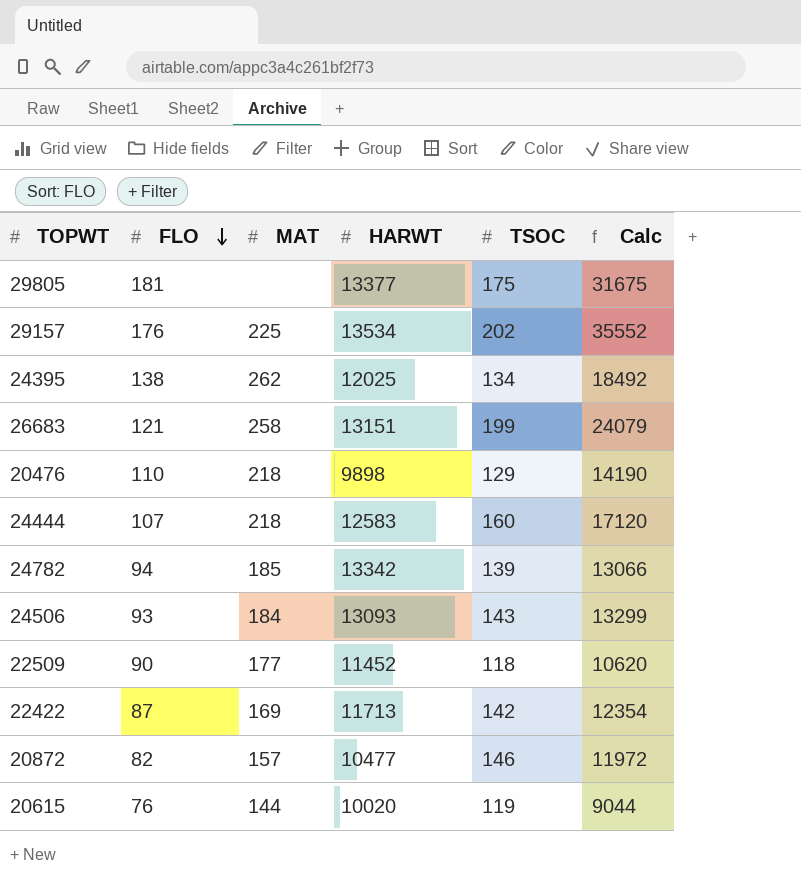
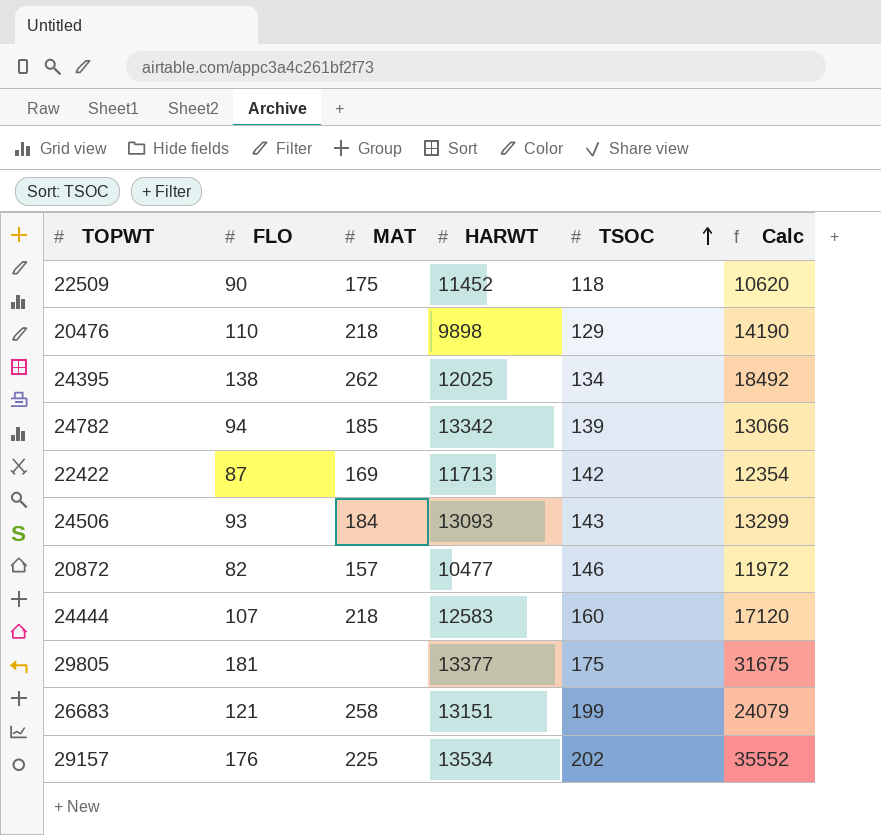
row order: FLO descending -> TSOC ascending
row 20615: 76 | 144 | 10020 | 119 | 9044 -> none
22509 | MAT: 177 -> 175

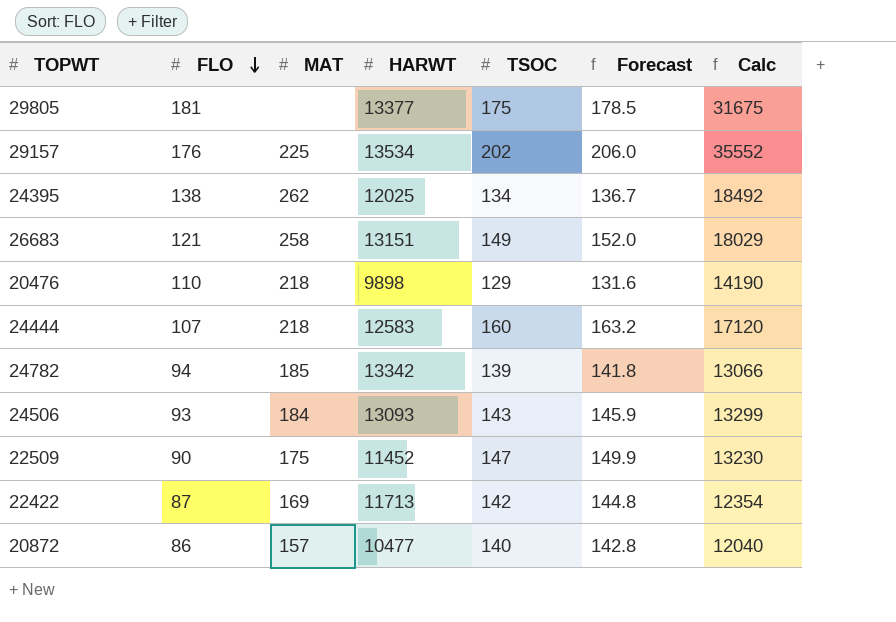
row order: TSOC ascending -> FLO descending
column Forecast | formula: none -> [TSOC] * 1.02
26683 | TSOC: 199 -> 149
26683 | Calc: 24079 -> 18029
22509 | TSOC: 118 -> 147
22509 | Calc: 10620 -> 13230
20872 | FLO: 82 -> 86
20872 | TSOC: 146 -> 140
20872 | Calc: 11972 -> 12040

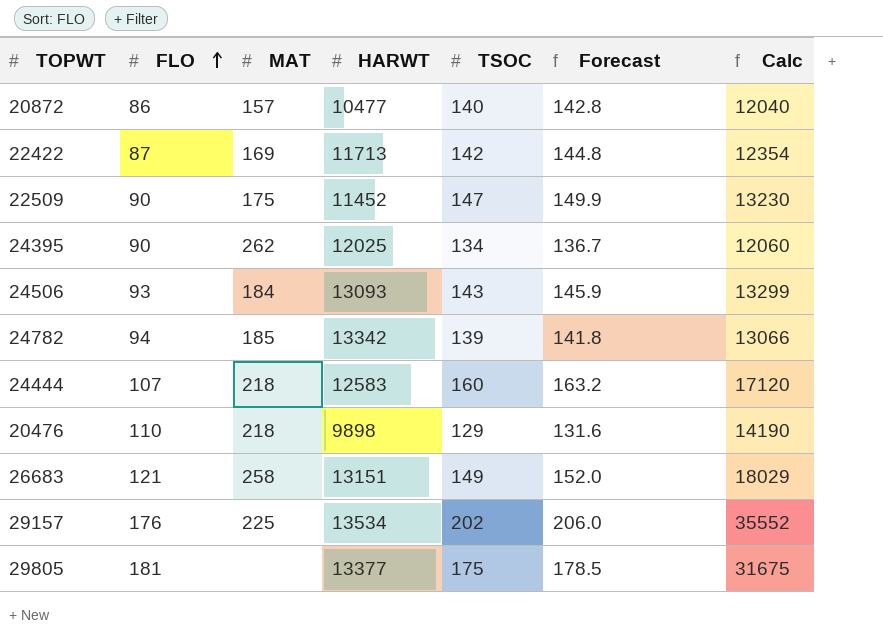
row order: FLO descending -> FLO ascending
24395 | FLO: 138 -> 90
24395 | Calc: 18492 -> 12060

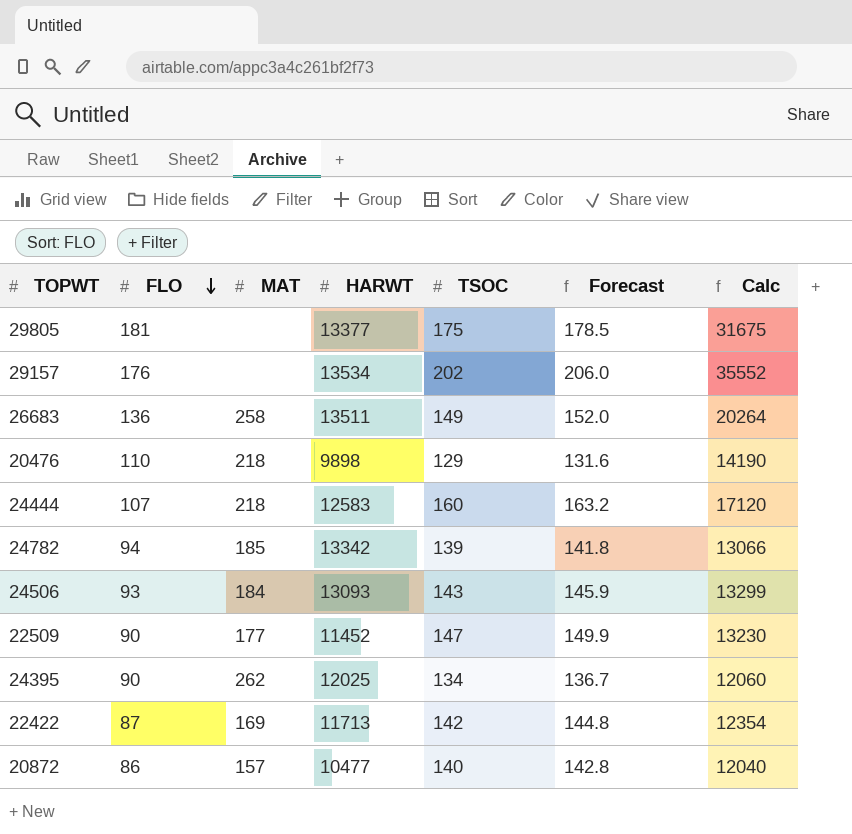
row order: FLO ascending -> FLO descending
29157 | MAT: 225 -> none
26683 | FLO: 121 -> 136
26683 | HARWT: 13151 -> 13511
26683 | Calc: 18029 -> 20264
22509 | MAT: 175 -> 177

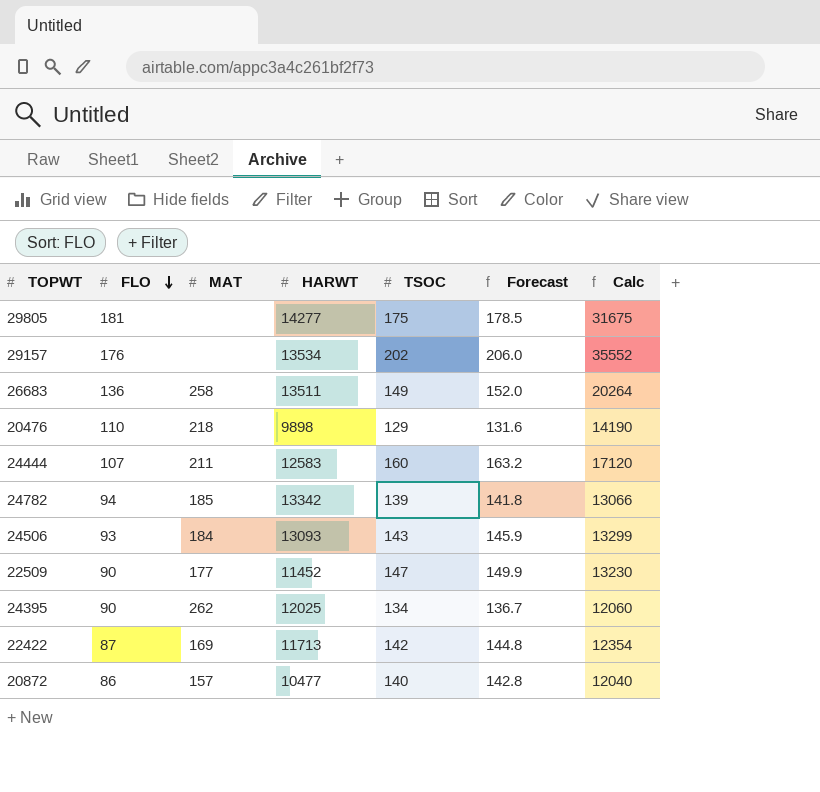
29805 | HARWT: 13377 -> 14277
24444 | MAT: 218 -> 211

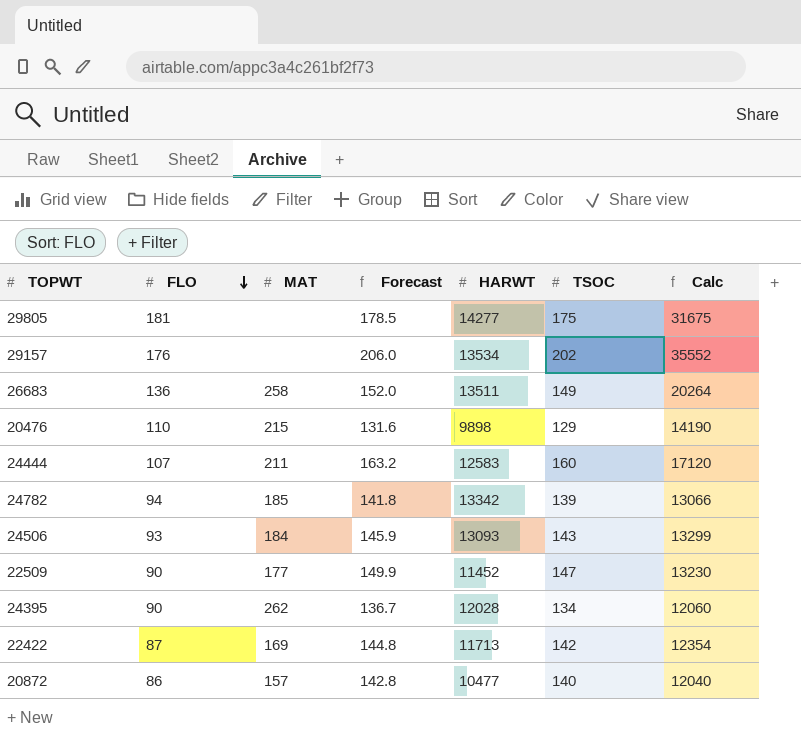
column Forecast | position: 6 -> 4
20476 | MAT: 218 -> 215
24395 | HARWT: 12025 -> 12028

